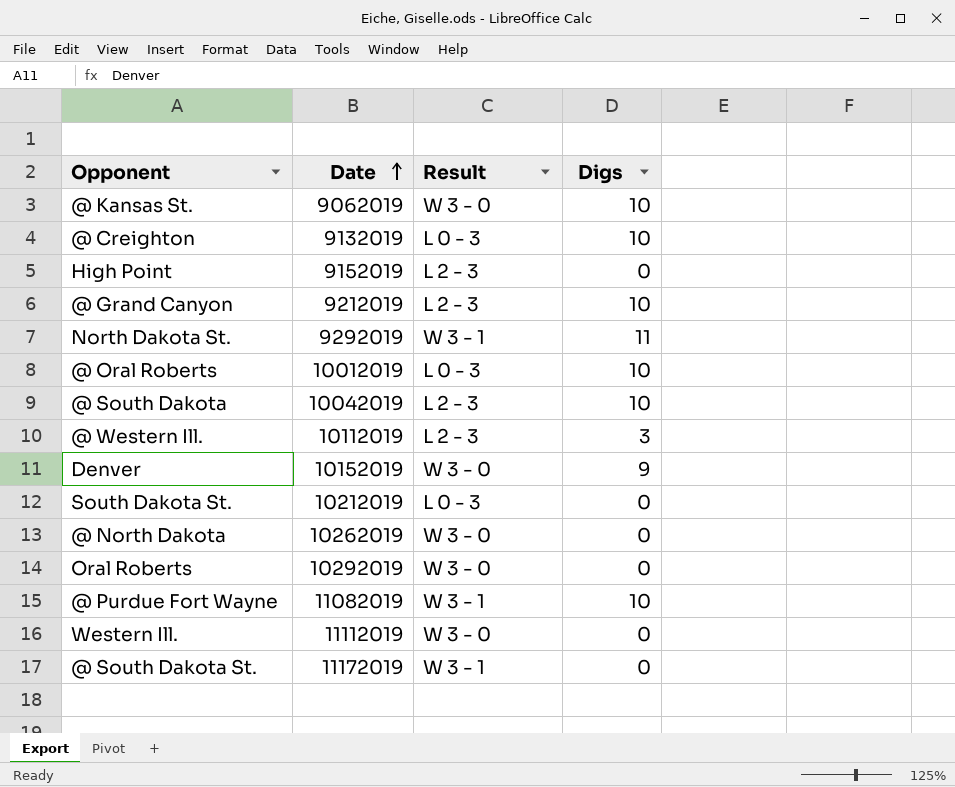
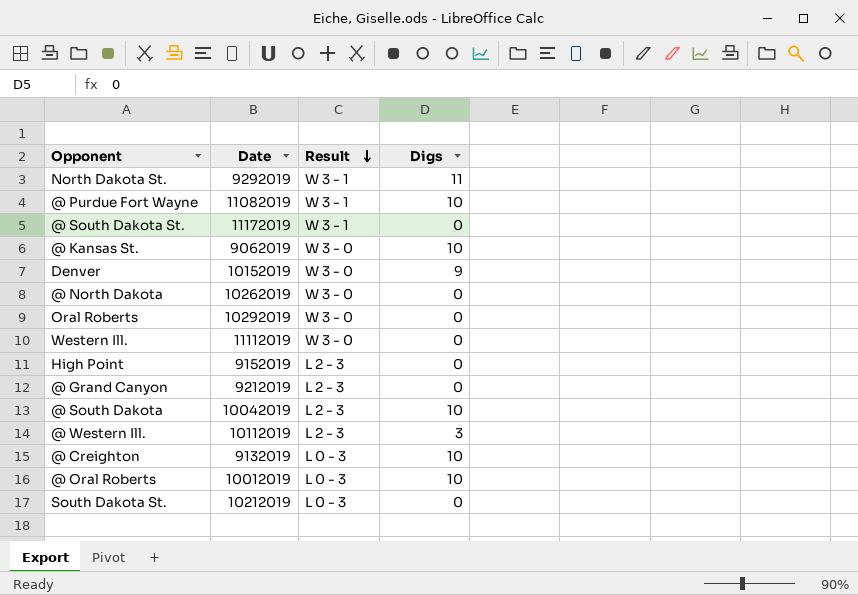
row order: Date ascending -> Result descending
@ Grand Canyon | Digs: 10 -> 0

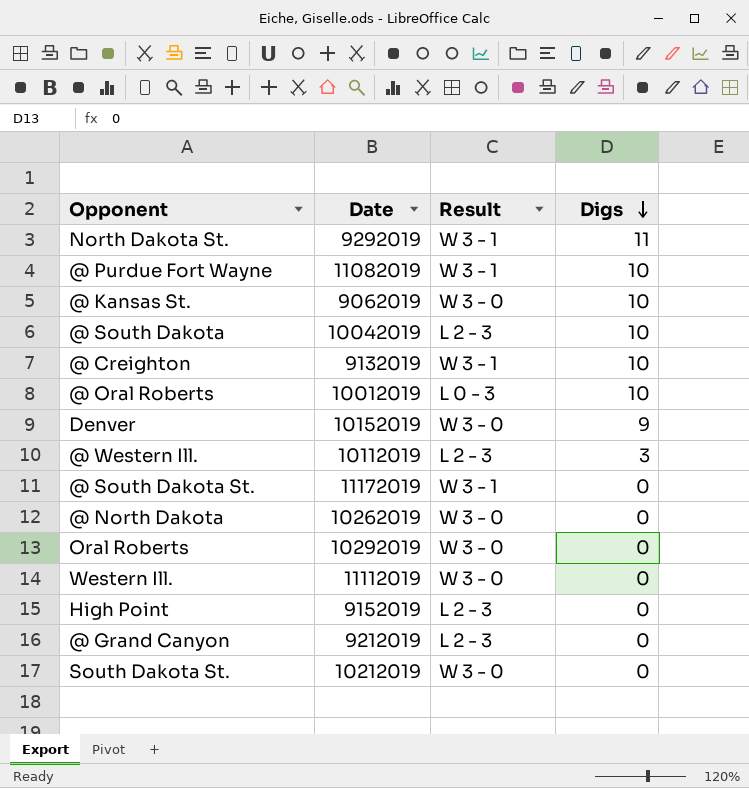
row order: Result descending -> Digs descending
@ Creighton | Result: L 0 - 3 -> W 3 - 1
South Dakota St. | Result: L 0 - 3 -> W 3 - 0

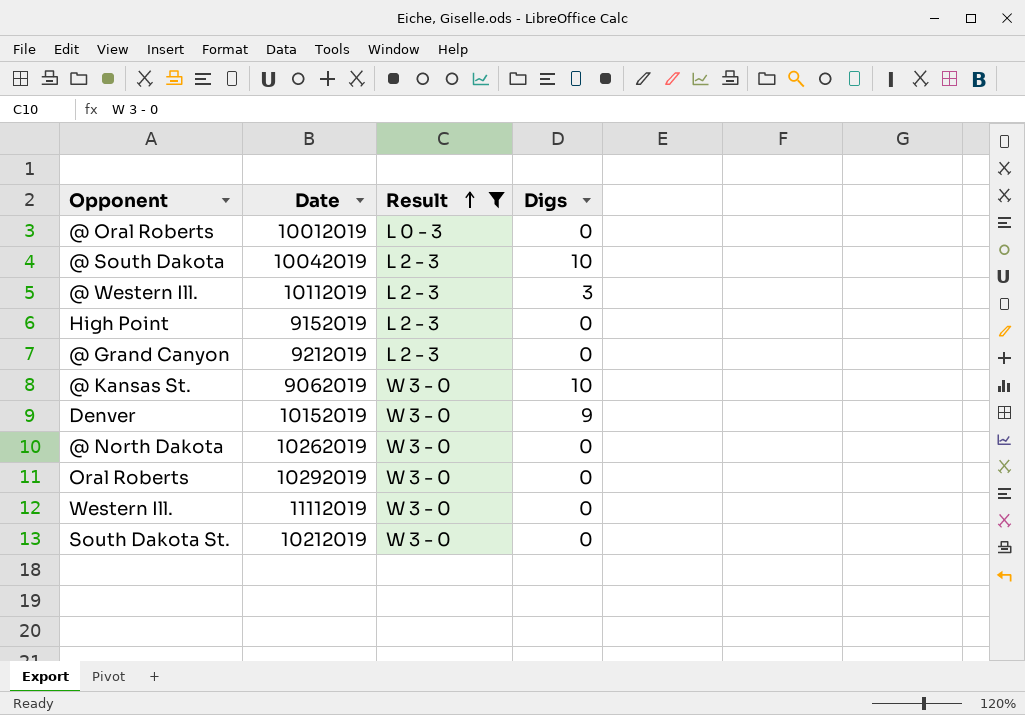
filter: none -> Result != W 3 - 1
row order: Digs descending -> Result ascending
@ Oral Roberts | Digs: 10 -> 0

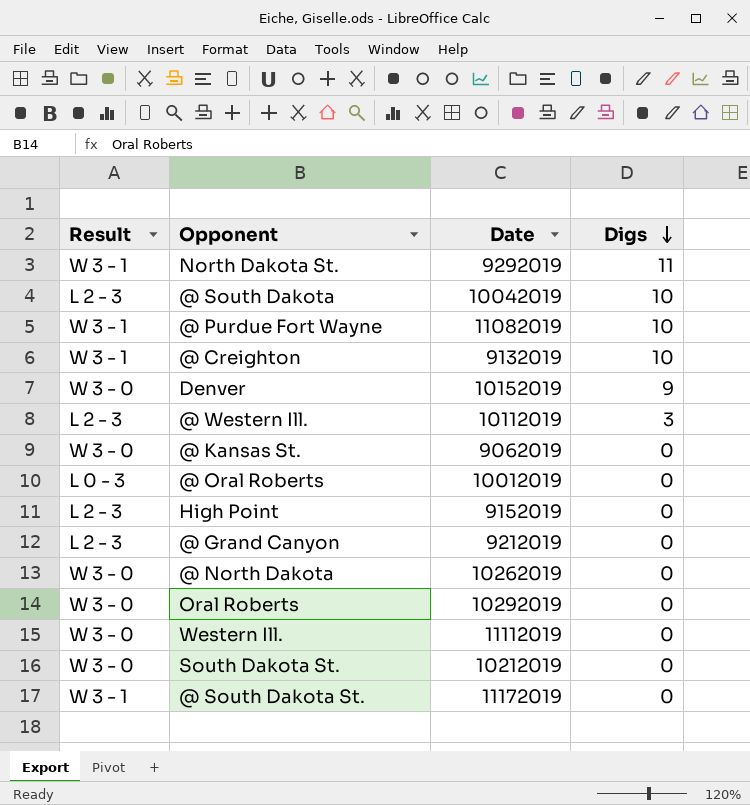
filter: Result != W 3 - 1 -> none
row order: Result ascending -> Digs descending
column Result | position: 3 -> 1
@ Kansas St. | Digs: 10 -> 0

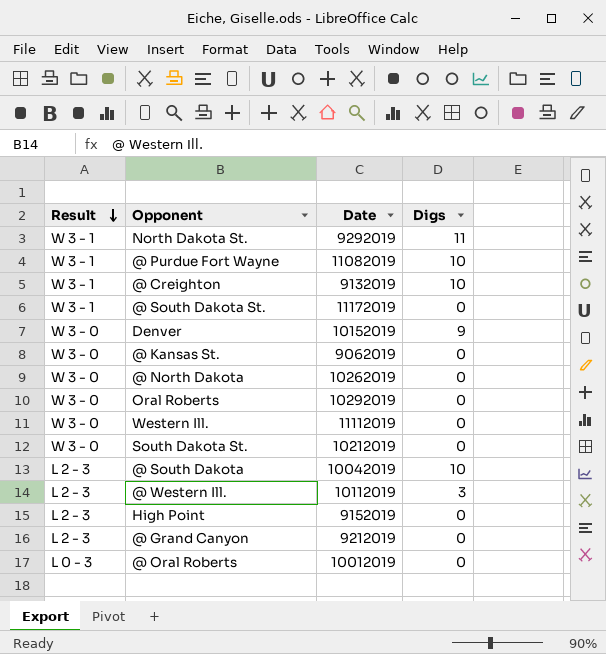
row order: Digs descending -> Result descending

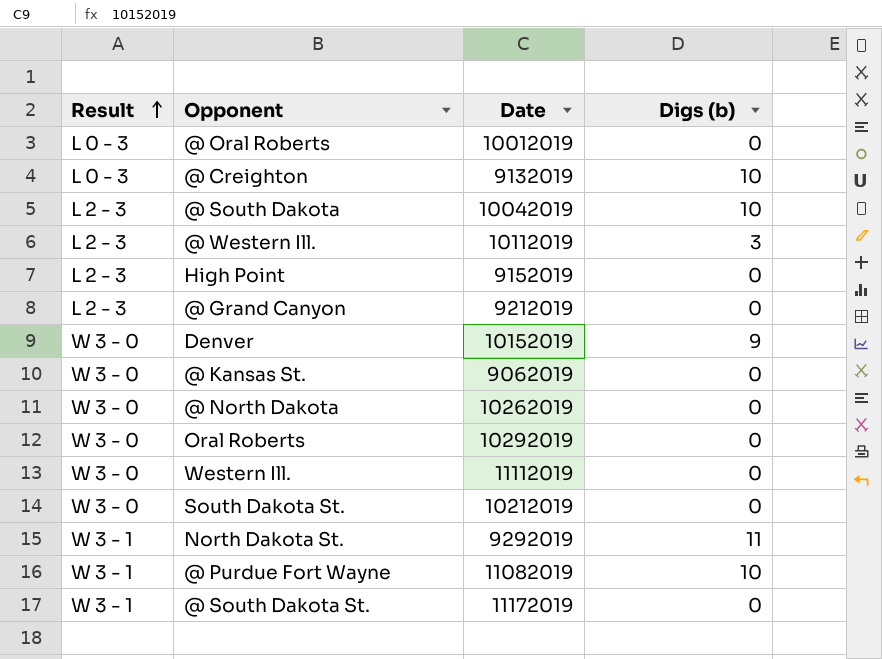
row order: Result descending -> Result ascending
column name: Digs -> Digs (b)
@ Creighton | Result: W 3 - 1 -> L 0 - 3

